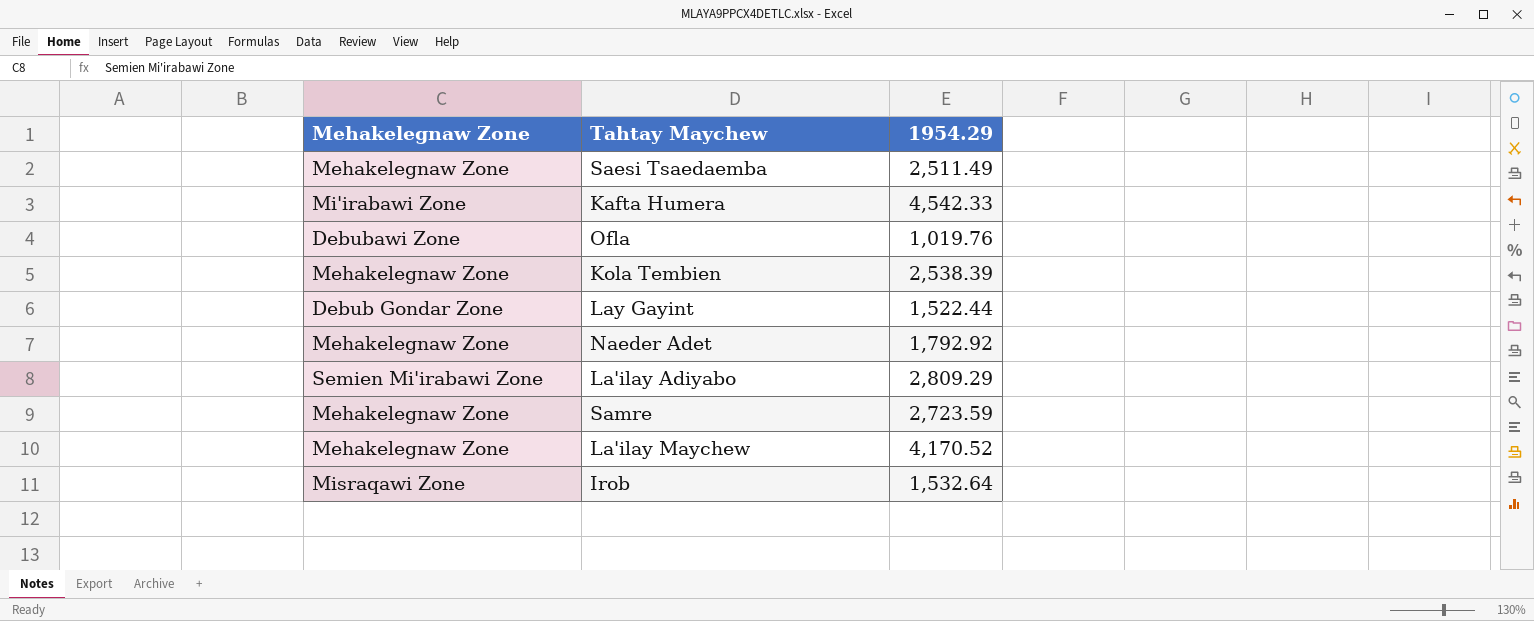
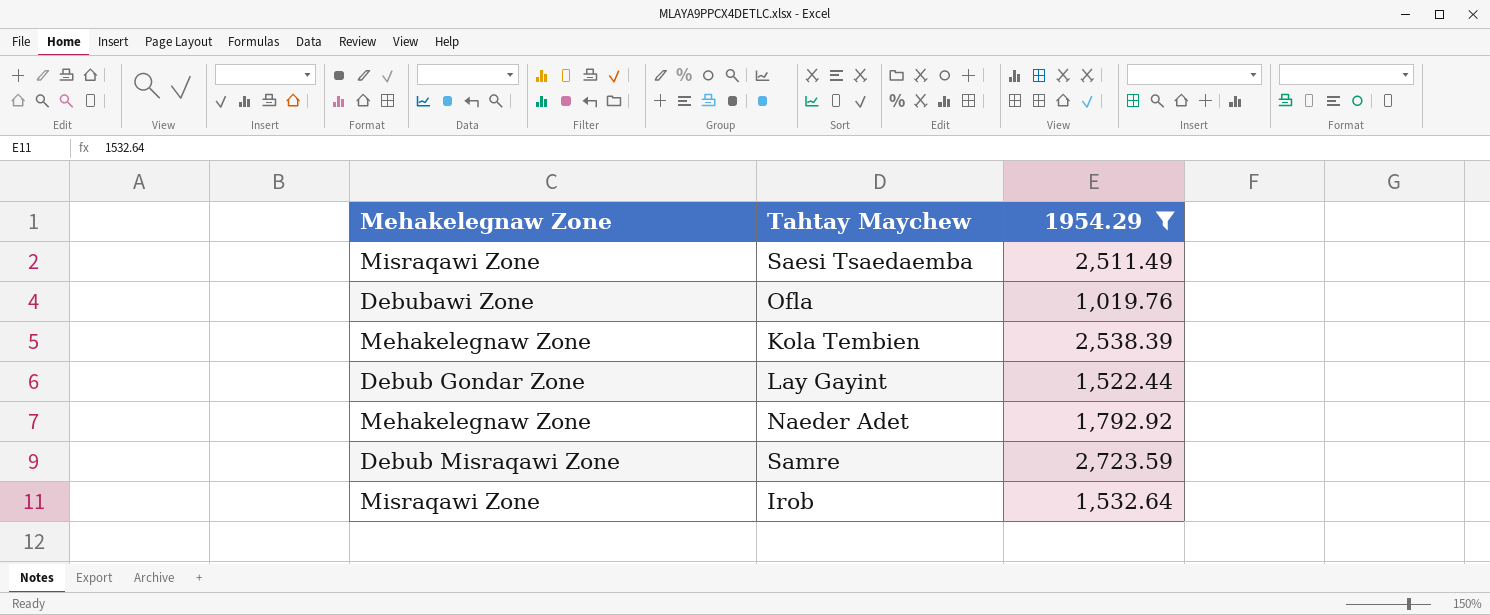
filter: none -> 1954.29 <= 2,723.59
Saesi Tsaedaemba | Mehakelegnaw Zone: Mehakelegnaw Zone -> Misraqawi Zone
Samre | Mehakelegnaw Zone: Mehakelegnaw Zone -> Debub Misraqawi Zone

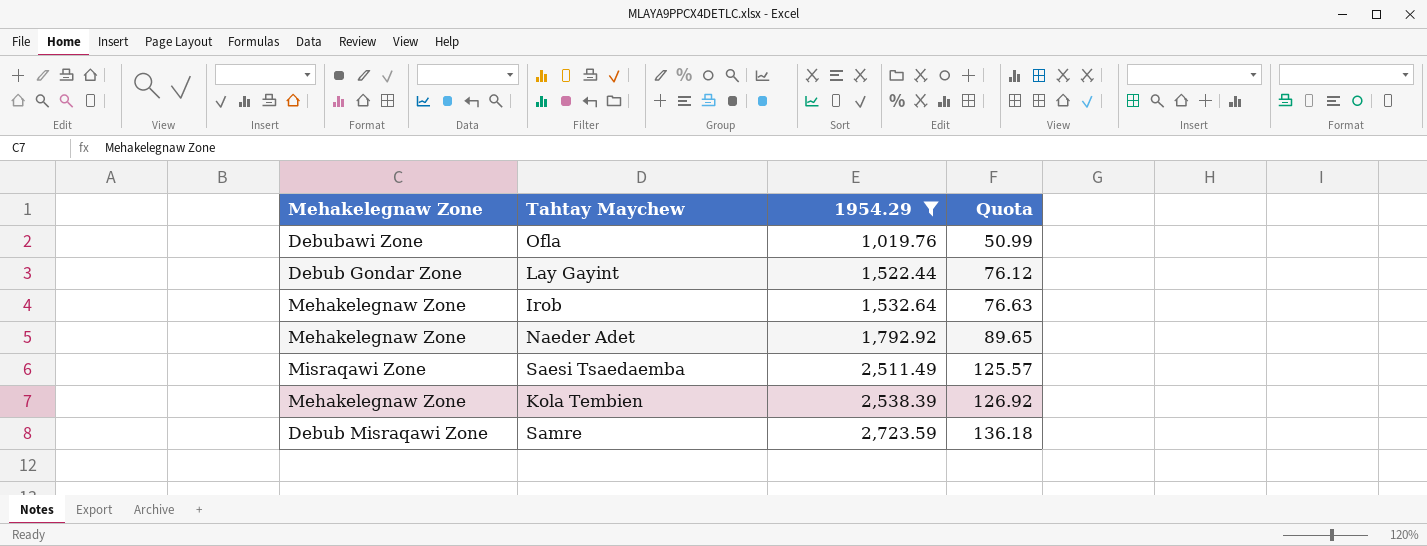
row order: none -> 1954.29 ascending
column Quota | formula: none -> [1954.29] * 0.05
Irob | Mehakelegnaw Zone: Misraqawi Zone -> Mehakelegnaw Zone

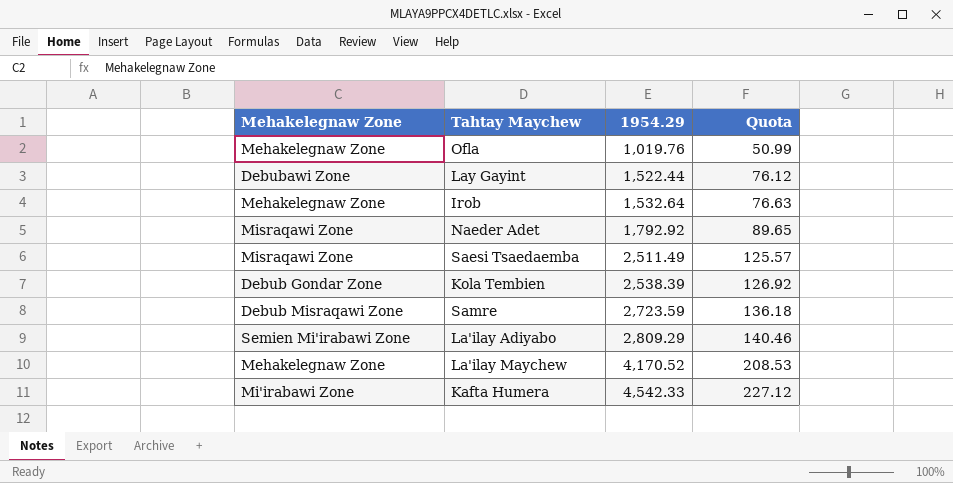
filter: 1954.29 <= 2,723.59 -> none
Ofla | Mehakelegnaw Zone: Debubawi Zone -> Mehakelegnaw Zone
Lay Gayint | Mehakelegnaw Zone: Debub Gondar Zone -> Debubawi Zone
Naeder Adet | Mehakelegnaw Zone: Mehakelegnaw Zone -> Misraqawi Zone
Kola Tembien | Mehakelegnaw Zone: Mehakelegnaw Zone -> Debub Gondar Zone

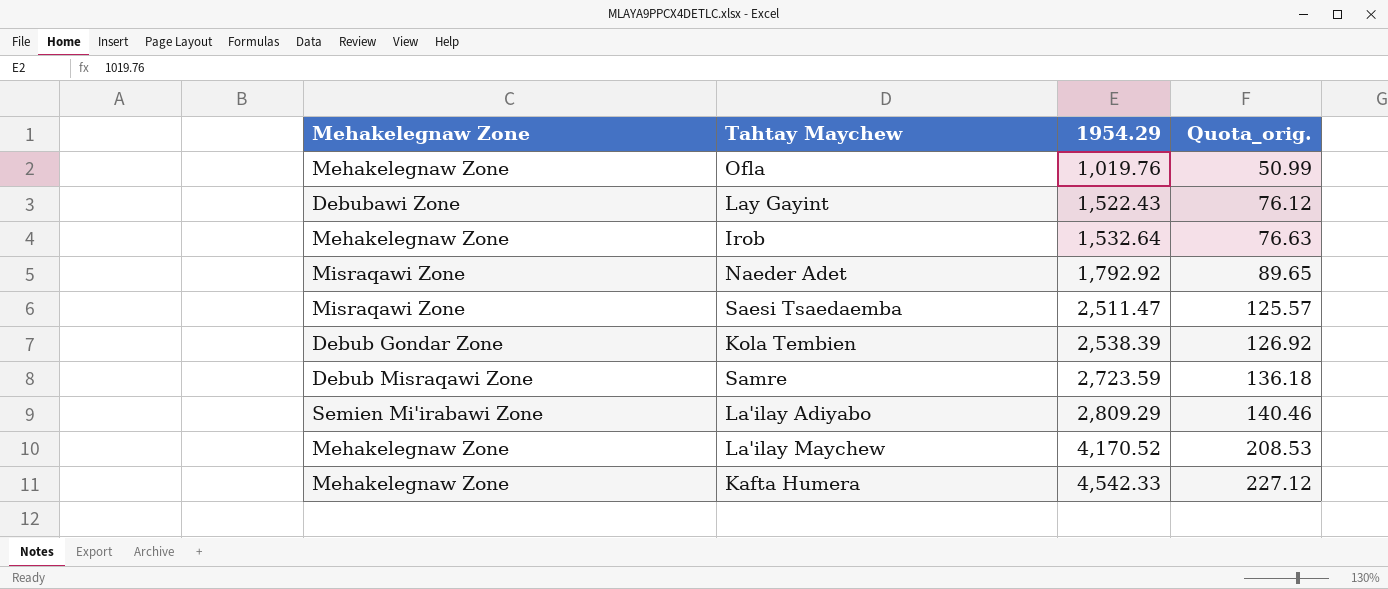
column name: Quota -> Quota_orig.
Lay Gayint | 1954.29: 1,522.44 -> 1,522.43
Saesi Tsaedaemba | 1954.29: 2,511.49 -> 2,511.47
Kafta Humera | Mehakelegnaw Zone: Mi'irabawi Zone -> Mehakelegnaw Zone

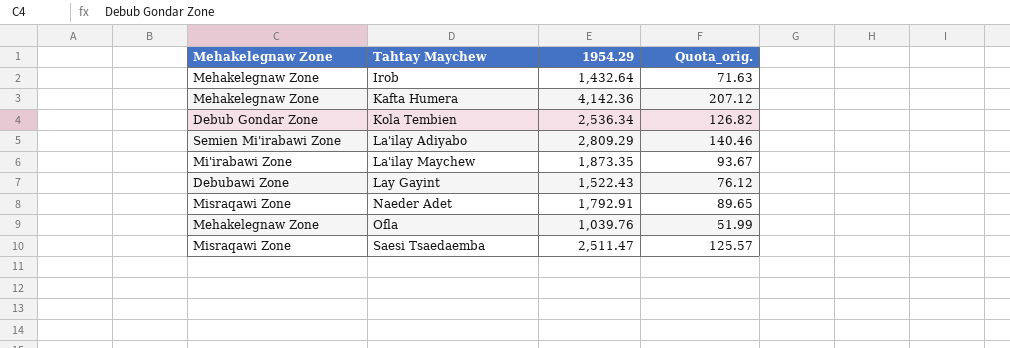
row order: 1954.29 ascending -> Tahtay Maychew ascending
row Samre: Debub Misraqawi Zone | 2,723.59 | 136.18 -> none
Irob | 1954.29: 1,532.64 -> 1,432.64
Irob | Quota_orig.: 76.63 -> 71.63
Kafta Humera | 1954.29: 4,542.33 -> 4,142.36
Kafta Humera | Quota_orig.: 227.12 -> 207.12
Kola Tembien | 1954.29: 2,538.39 -> 2,536.34
Kola Tembien | Quota_orig.: 126.92 -> 126.82
La'ilay Maychew | Mehakelegnaw Zone: Mehakelegnaw Zone -> Mi'irabawi Zone
La'ilay Maychew | 1954.29: 4,170.52 -> 1,873.35
La'ilay Maychew | Quota_orig.: 208.53 -> 93.67
Naeder Adet | 1954.29: 1,792.92 -> 1,792.91
Ofla | 1954.29: 1,019.76 -> 1,039.76
Ofla | Quota_orig.: 50.99 -> 51.99

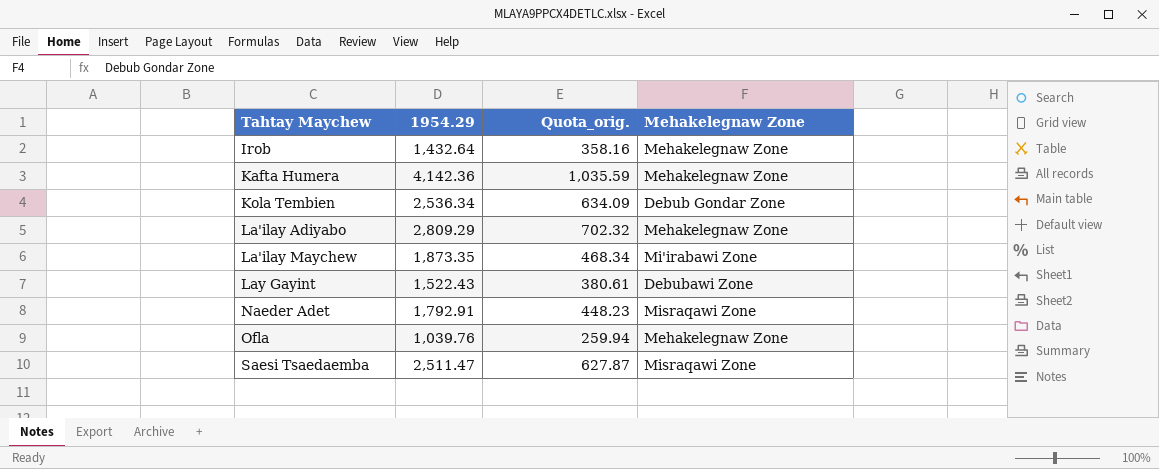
column Quota_orig. | formula: [1954.29] * 0.05 -> [1954.29] * 0.25
column Mehakelegnaw Zone | position: 1 -> 4
La'ilay Adiyabo | Mehakelegnaw Zone: Semien Mi'irabawi Zone -> Mehakelegnaw Zone

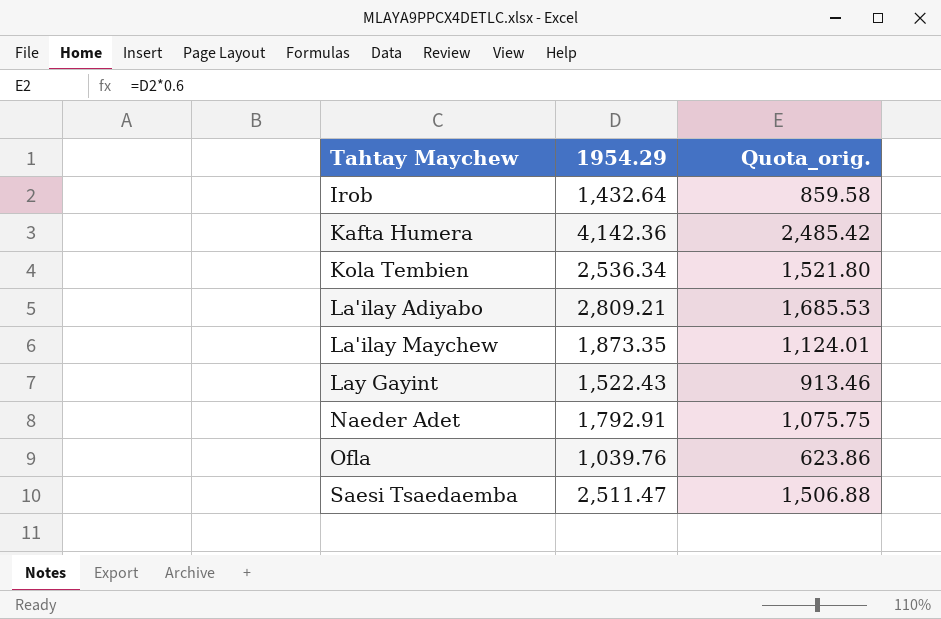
column Mehakelegnaw Zone | position: 4 -> none
column Quota_orig. | formula: [1954.29] * 0.25 -> [1954.29] * 0.6
La'ilay Adiyabo | 1954.29: 2,809.29 -> 2,809.21

